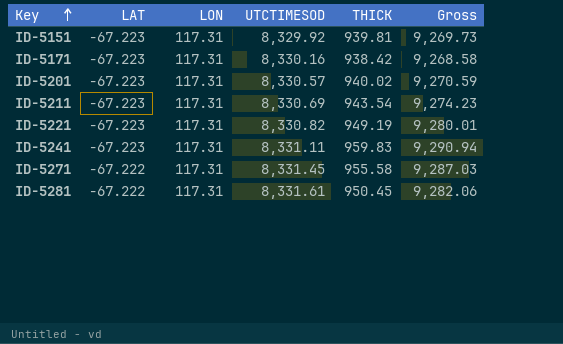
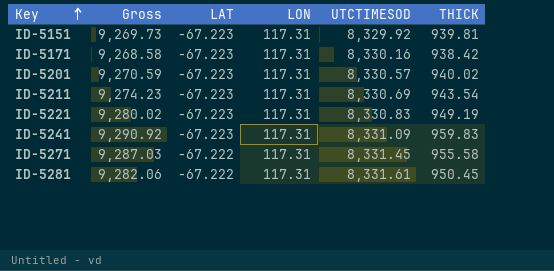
column Gross | position: 6 -> 2
ID-5221 | Gross: 9,280.01 -> 9,280.02
ID-5221 | UTCTIMESOD: 8,330.82 -> 8,330.83
ID-5241 | Gross: 9,290.94 -> 9,290.92
ID-5241 | UTCTIMESOD: 8,331.11 -> 8,331.09

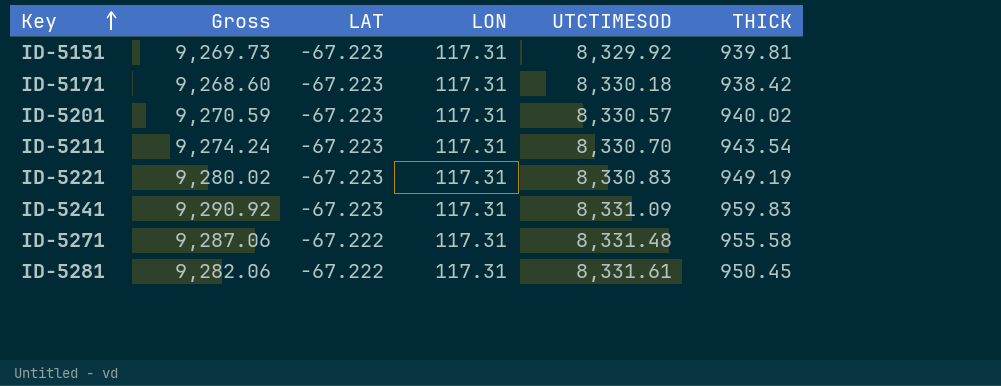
ID-5171 | Gross: 9,268.58 -> 9,268.60
ID-5171 | UTCTIMESOD: 8,330.16 -> 8,330.18
ID-5211 | Gross: 9,274.23 -> 9,274.24
ID-5211 | UTCTIMESOD: 8,330.69 -> 8,330.70
ID-5271 | Gross: 9,287.03 -> 9,287.06
ID-5271 | UTCTIMESOD: 8,331.45 -> 8,331.48

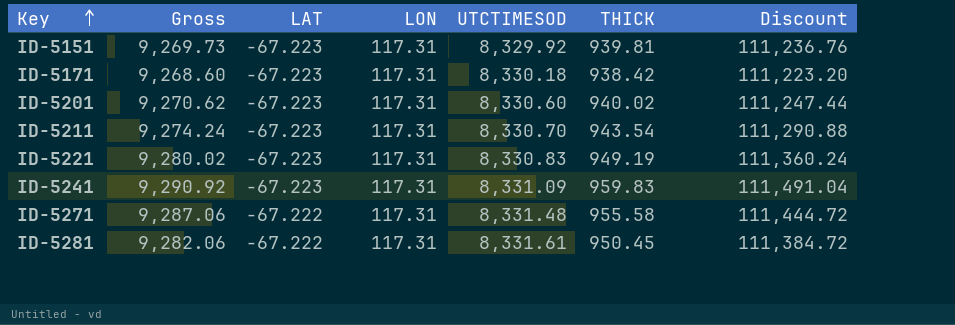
column Discount | formula: none -> [Gross] * 12
ID-5201 | Gross: 9,270.59 -> 9,270.62
ID-5201 | UTCTIMESOD: 8,330.57 -> 8,330.60

